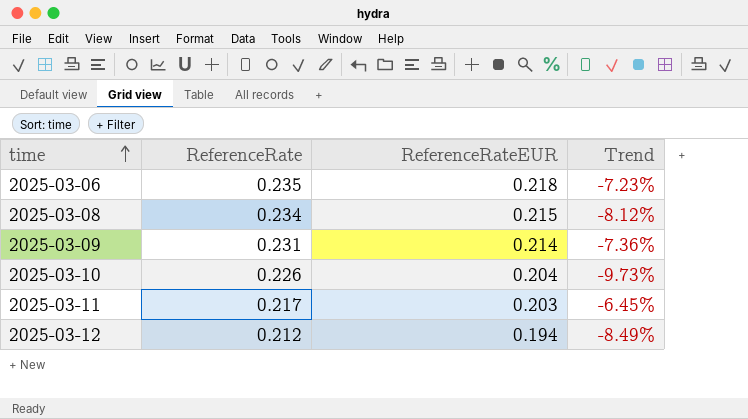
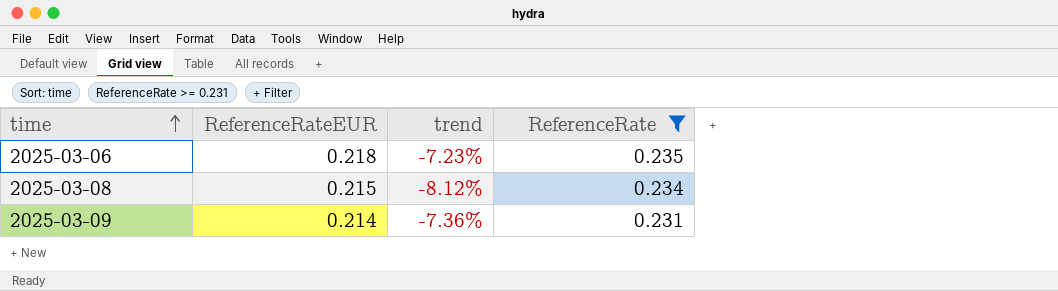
filter: none -> ReferenceRate >= 0.231
column name: Trend -> trend
column ReferenceRate | position: 2 -> 4

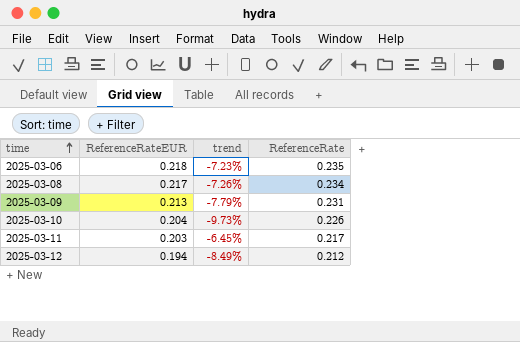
filter: ReferenceRate >= 0.231 -> none
2025-03-08 | ReferenceRateEUR: 0.215 -> 0.217
2025-03-08 | trend: -8.12% -> -7.26%
2025-03-09 | ReferenceRateEUR: 0.214 -> 0.213
2025-03-09 | trend: -7.36% -> -7.79%

